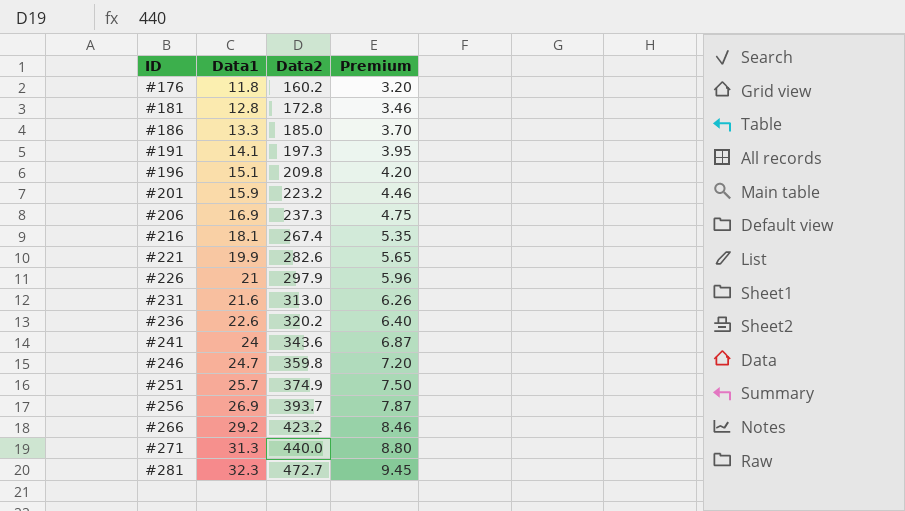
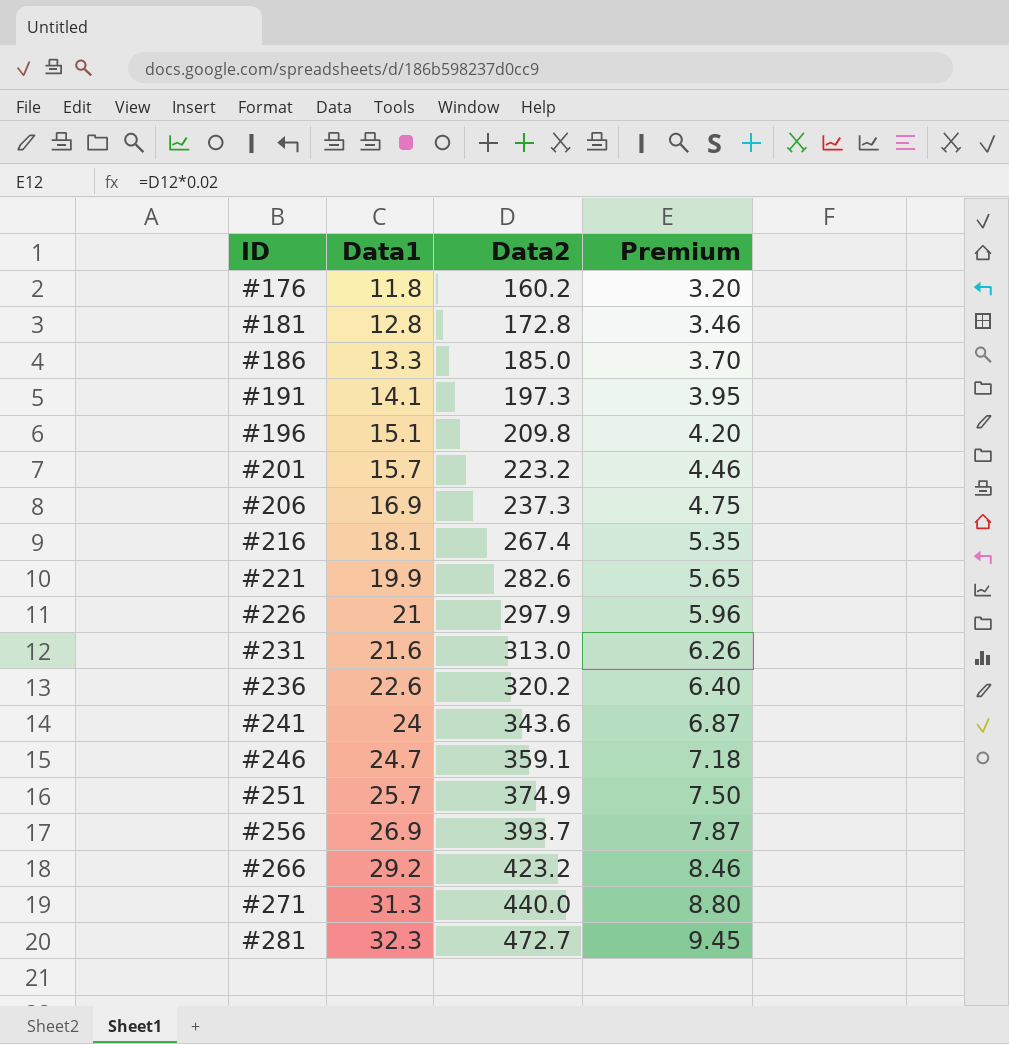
#201 | Data1: 15.9 -> 15.7
#246 | Data2: 359.8 -> 359.1
#246 | Premium: 7.20 -> 7.18

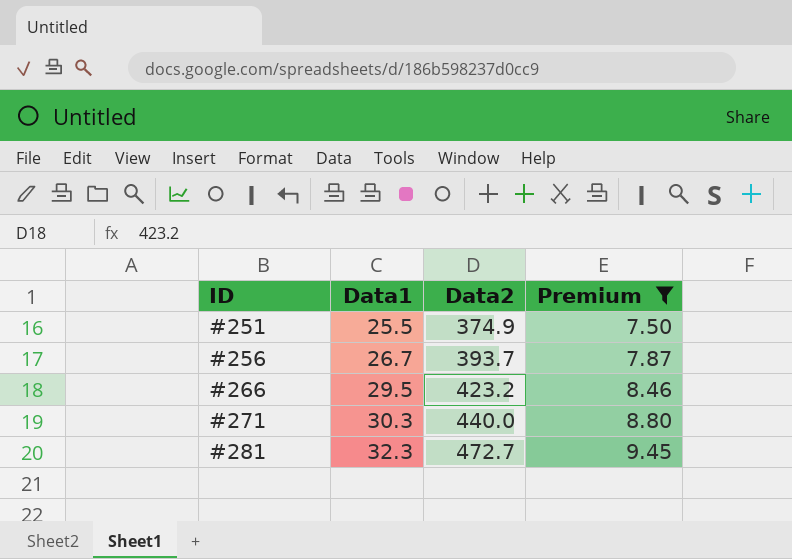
filter: none -> Premium >= 7.50
#251 | Data1: 25.7 -> 25.5
#256 | Data1: 26.9 -> 26.7
#266 | Data1: 29.2 -> 29.5
#271 | Data1: 31.3 -> 30.3

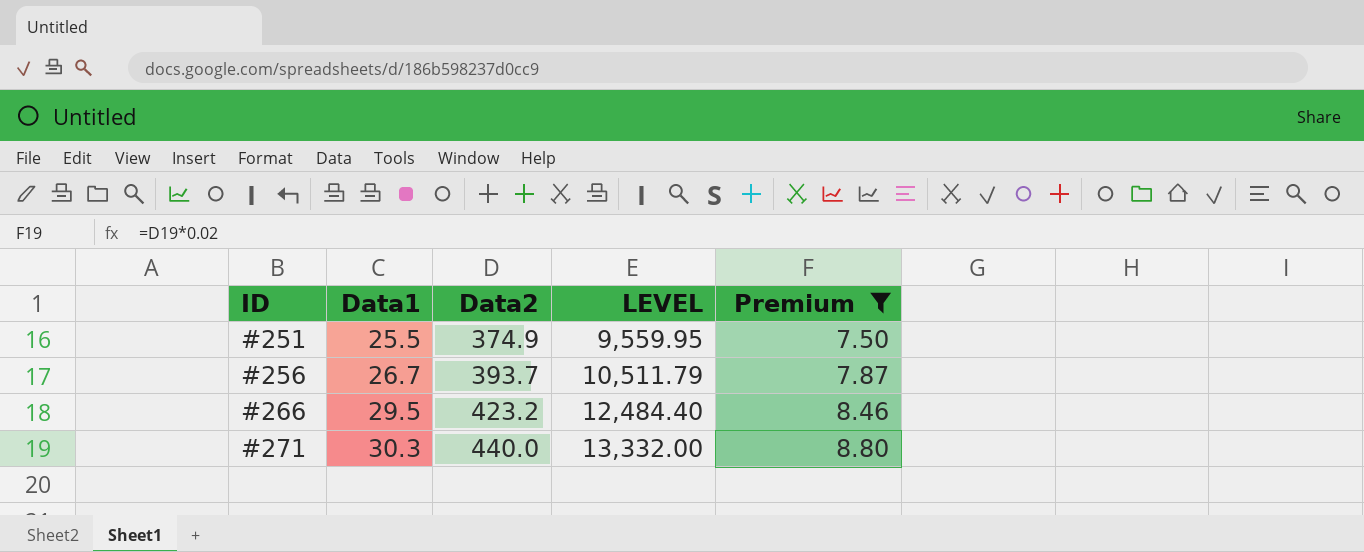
column LEVEL | formula: none -> [Data1] * [Data2]
row #281: 32.3 | 472.7 | 9.45 -> none

